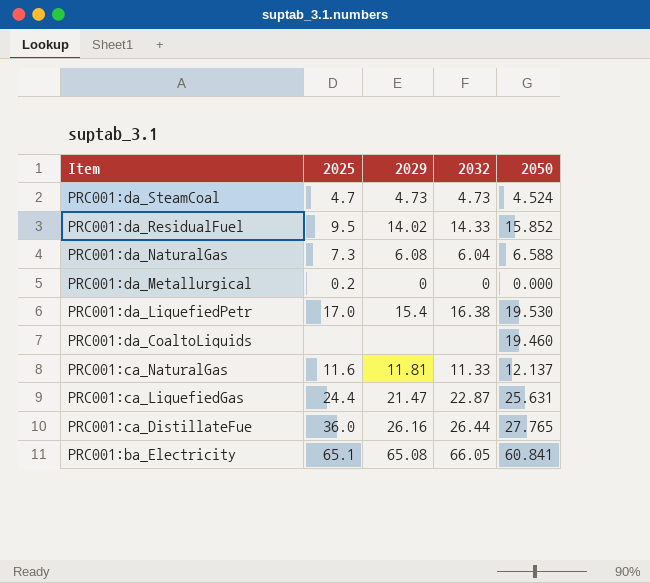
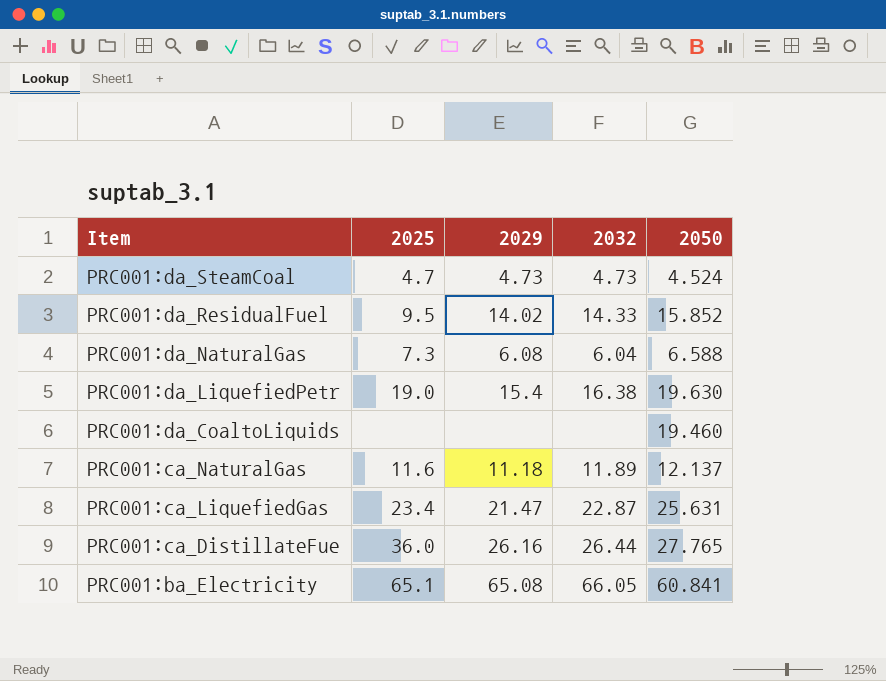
row PRC001:da_Metallurgical: 0.2 | 0 | 0 | 0.000 -> none
PRC001:da_LiquefiedPetr | 2025: 17.0 -> 19.0
PRC001:da_LiquefiedPetr | 2050: 19.530 -> 19.630
PRC001:ca_NaturalGas | 2029: 11.81 -> 11.18
PRC001:ca_NaturalGas | 2032: 11.33 -> 11.89
PRC001:ca_LiquefiedGas | 2025: 24.4 -> 23.4

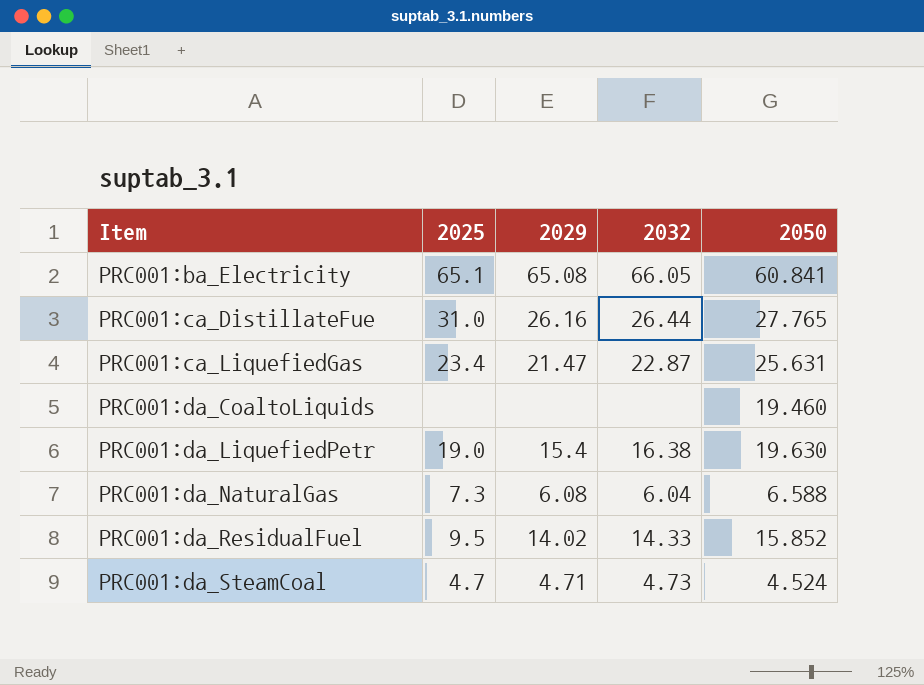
row order: Item descending -> Item ascending
row PRC001:ca_NaturalGas: 11.6 | 11.18 | 11.89 | 12.137 -> none
PRC001:ca_DistillateFue | 2025: 36.0 -> 31.0
PRC001:da_SteamCoal | 2029: 4.73 -> 4.71

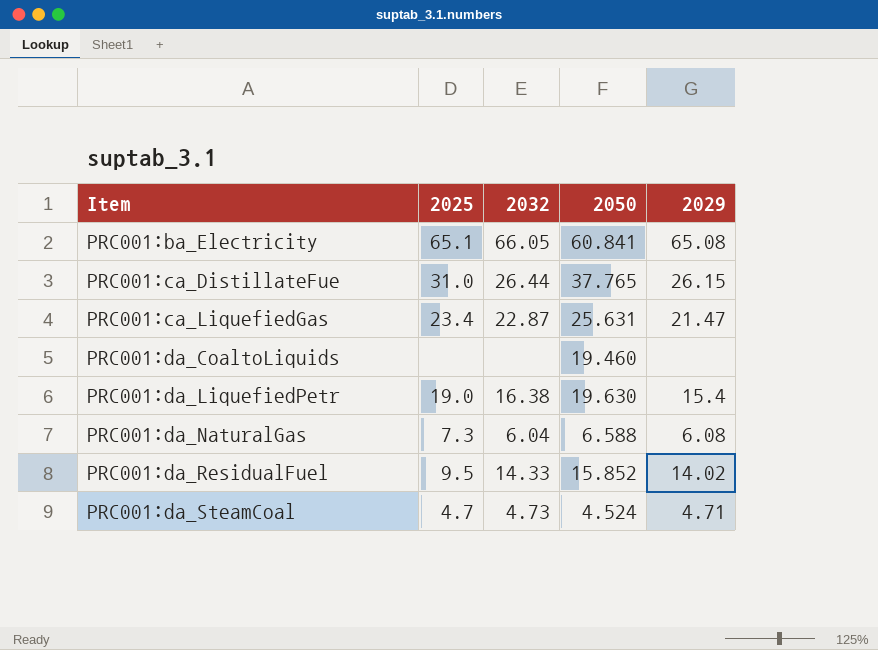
column 2029 | position: 3 -> 5
PRC001:ca_DistillateFue | 2050: 27.765 -> 37.765
PRC001:ca_DistillateFue | 2029: 26.16 -> 26.15

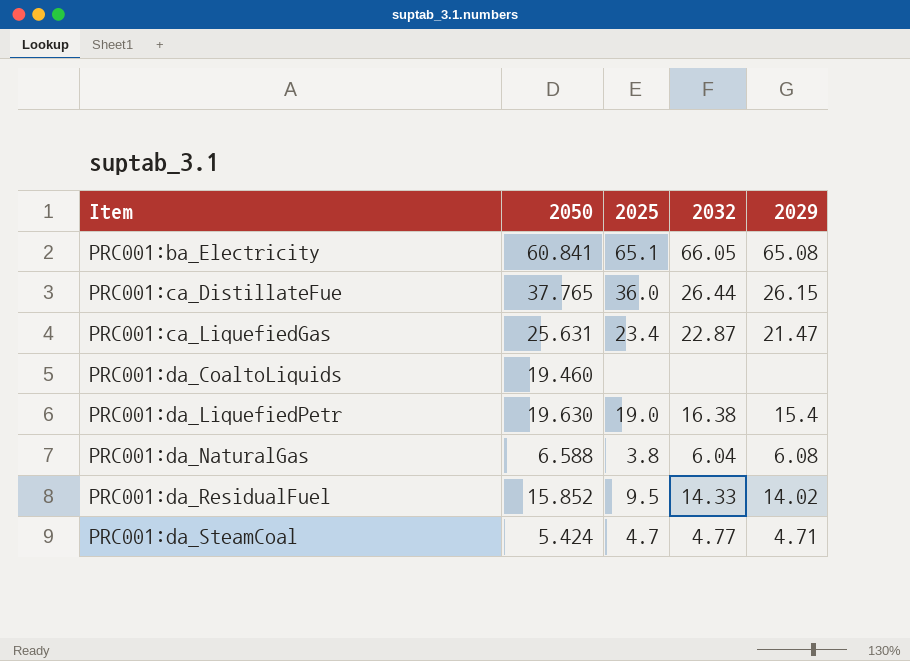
column 2050 | position: 4 -> 2
PRC001:ca_DistillateFue | 2025: 31.0 -> 36.0
PRC001:da_NaturalGas | 2025: 7.3 -> 3.8
PRC001:da_SteamCoal | 2050: 4.524 -> 5.424
PRC001:da_SteamCoal | 2032: 4.73 -> 4.77

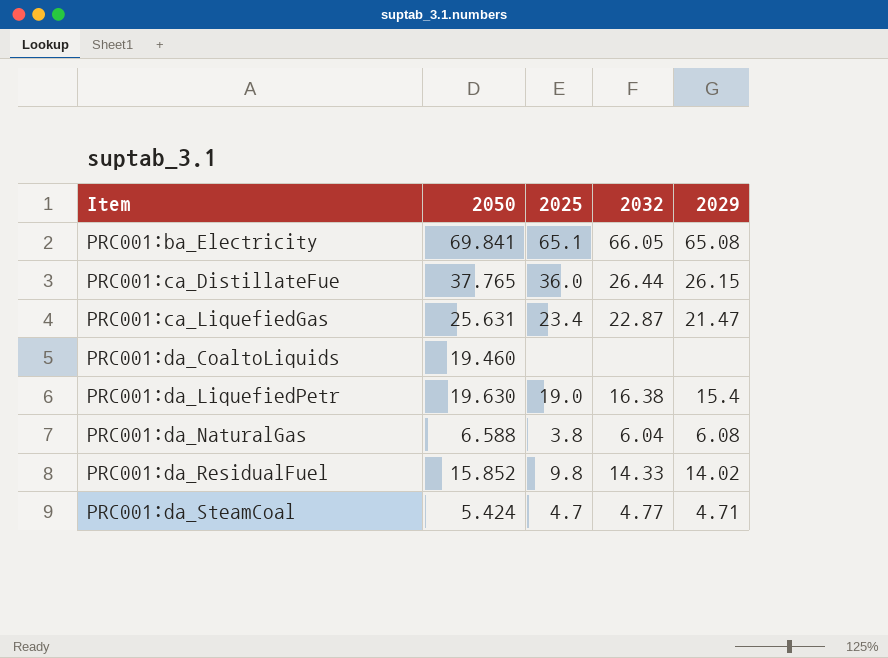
PRC001:ba_Electricity | 2050: 60.841 -> 69.841
PRC001:da_ResidualFuel | 2025: 9.5 -> 9.8

